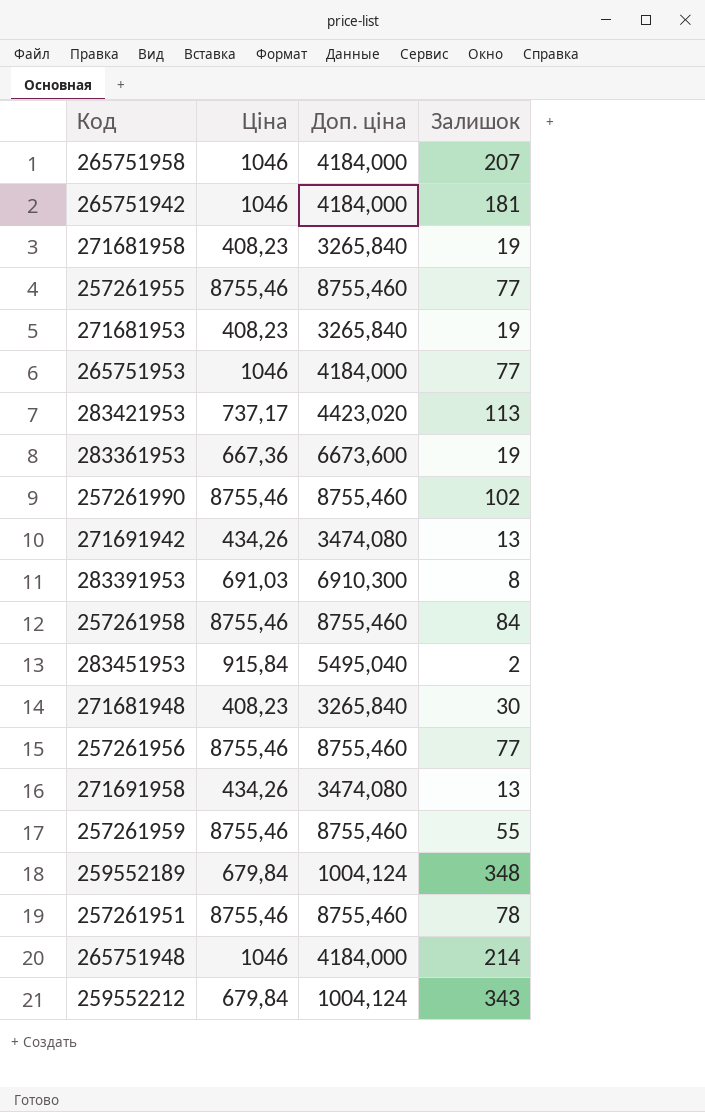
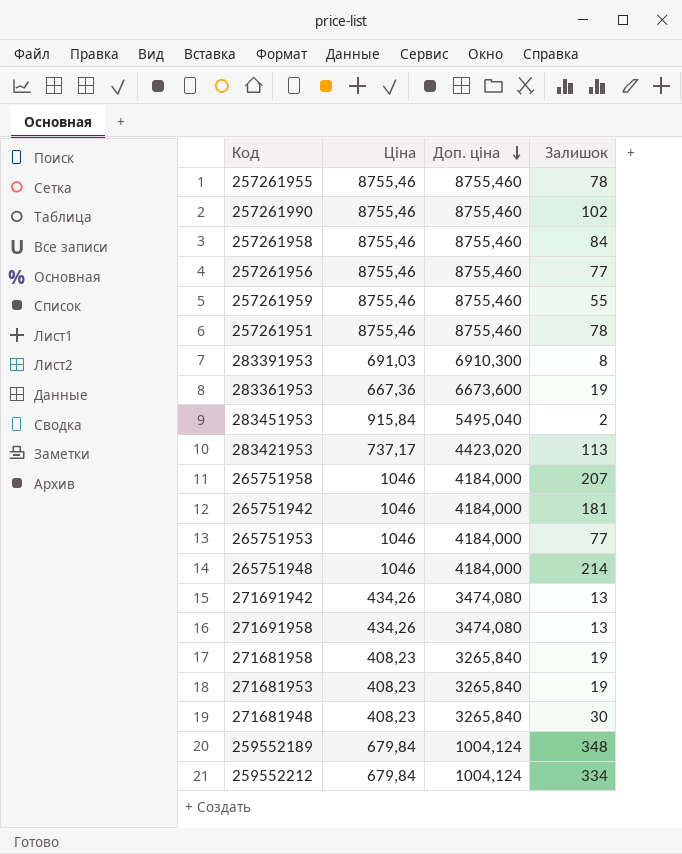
row order: none -> Доп. ціна descending
257261955 | Залишок: 77 -> 78
259552212 | Залишок: 343 -> 334

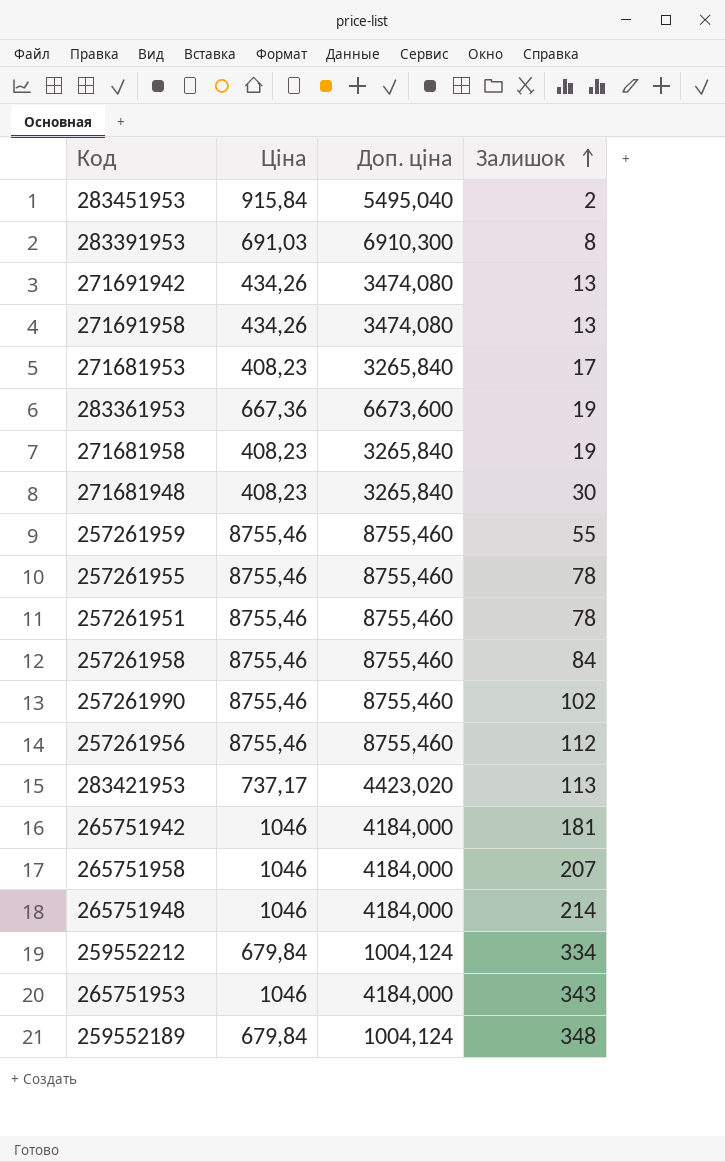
row order: Доп. ціна descending -> Залишок ascending
271681953 | Залишок: 19 -> 17
257261956 | Залишок: 77 -> 112
265751953 | Залишок: 77 -> 343

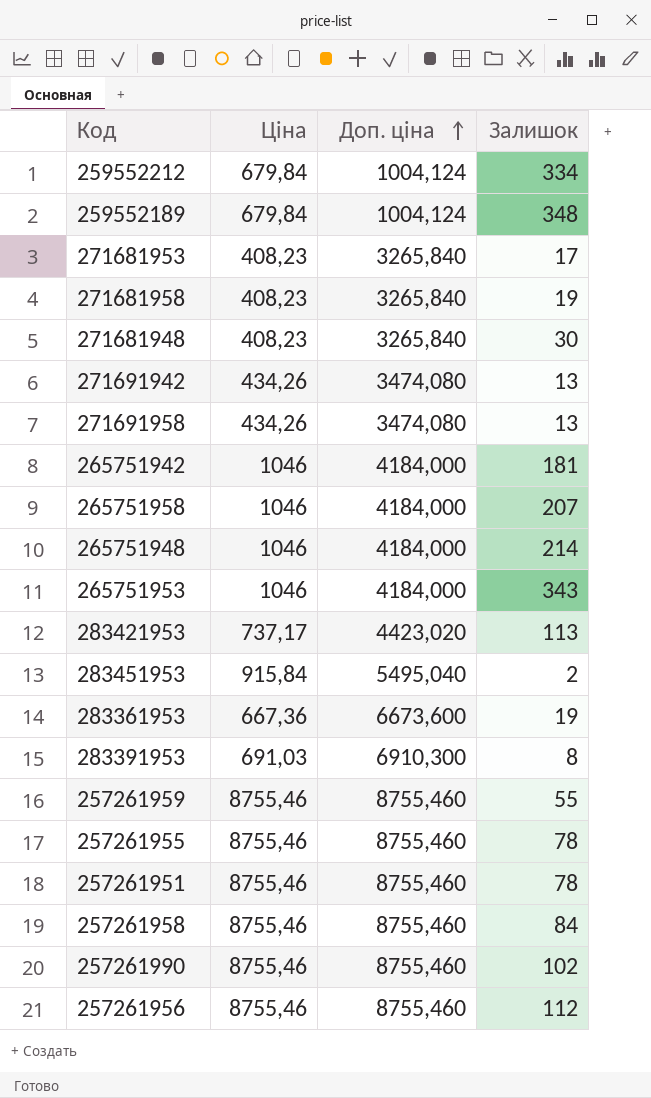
row order: Залишок ascending -> Доп. ціна ascending

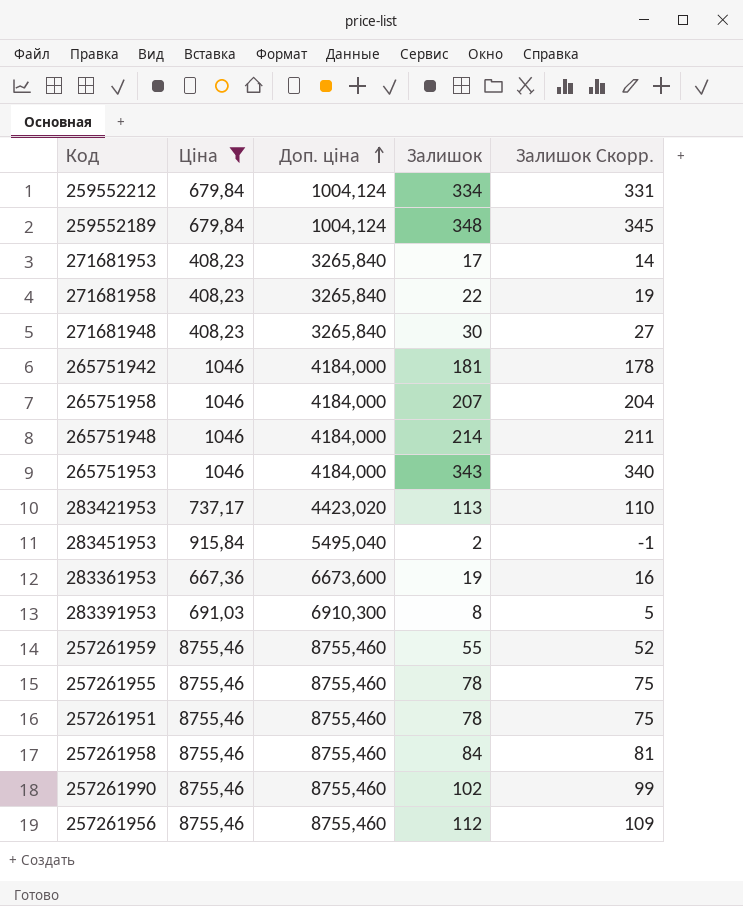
filter: none -> Ціна != 434,26
column Залишок Скорр. | formula: none -> [Залишок] - 3
271681958 | Залишок: 19 -> 22

